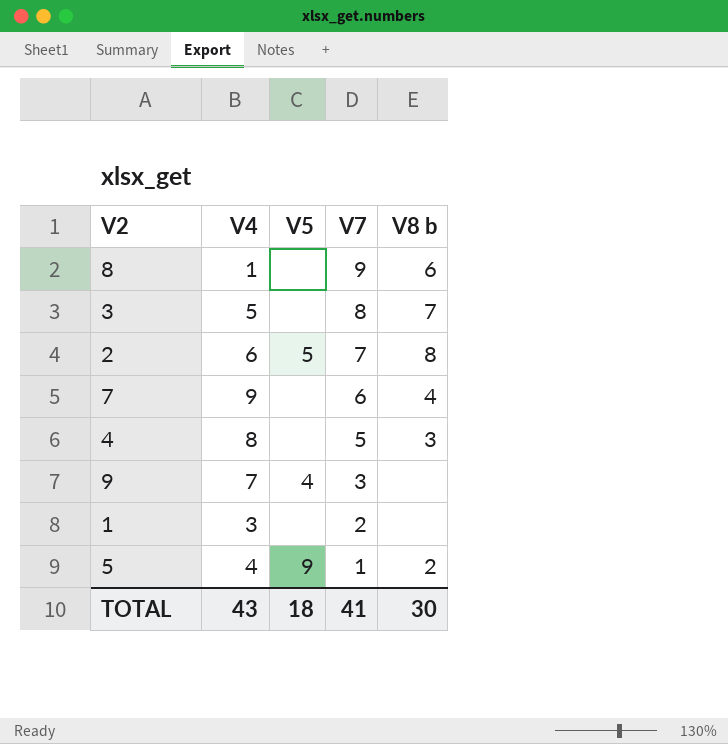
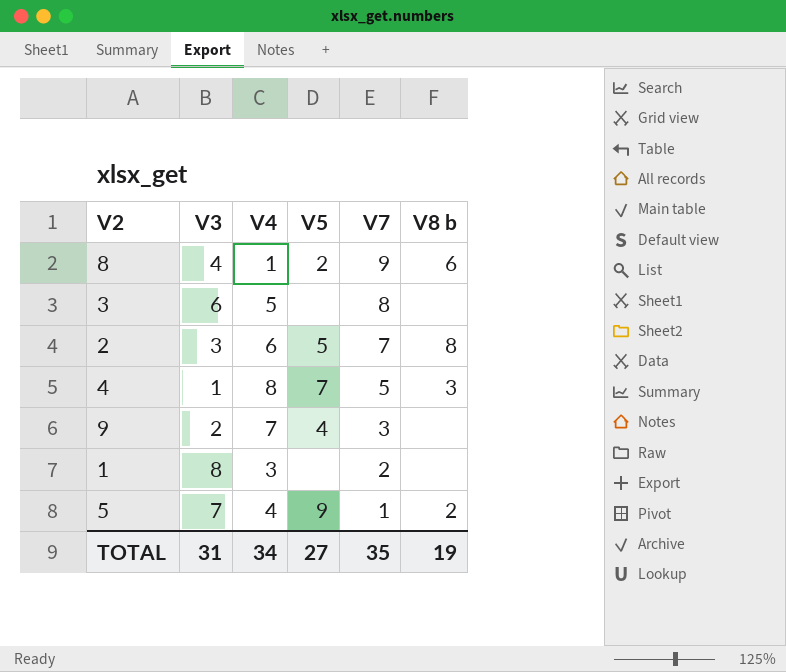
column V3 | position: none -> 2
row 7: 9 | none | 6 | 4 -> none
8 | V5: none -> 2
3 | V8 b: 7 -> none
4 | V5: none -> 7
TOTAL | V4: 43 -> 34
TOTAL | V5: 18 -> 27
TOTAL | V7: 41 -> 35
TOTAL | V8 b: 30 -> 19

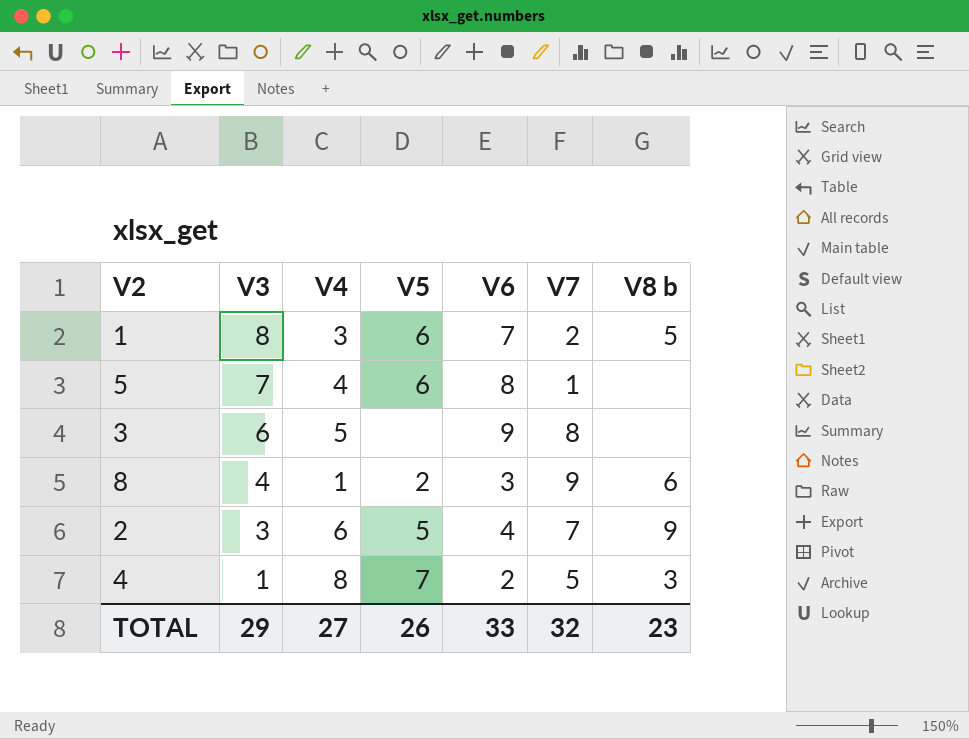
row order: V7 descending -> V3 descending
column V6 | position: none -> 5
row 9: 2 | 7 | 4 | 3 | none -> none
1 | V5: none -> 6
1 | V8 b: none -> 5
5 | V5: 9 -> 6
5 | V8 b: 2 -> none
2 | V8 b: 8 -> 9
TOTAL | V3: 31 -> 29
TOTAL | V4: 34 -> 27
TOTAL | V5: 27 -> 26
TOTAL | V7: 35 -> 32
TOTAL | V8 b: 19 -> 23

